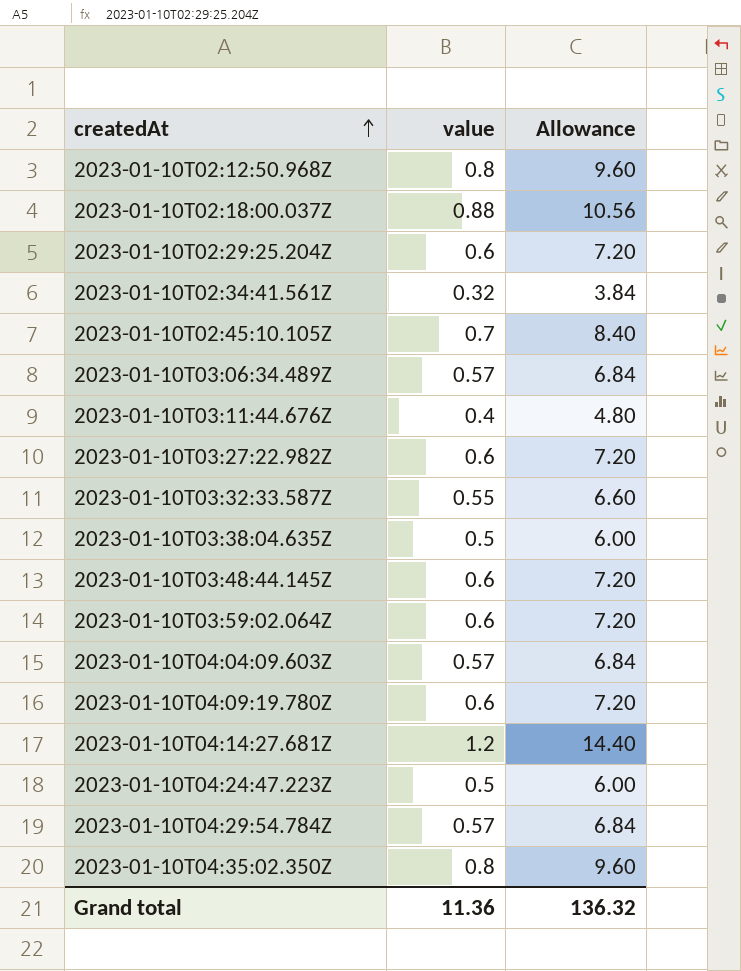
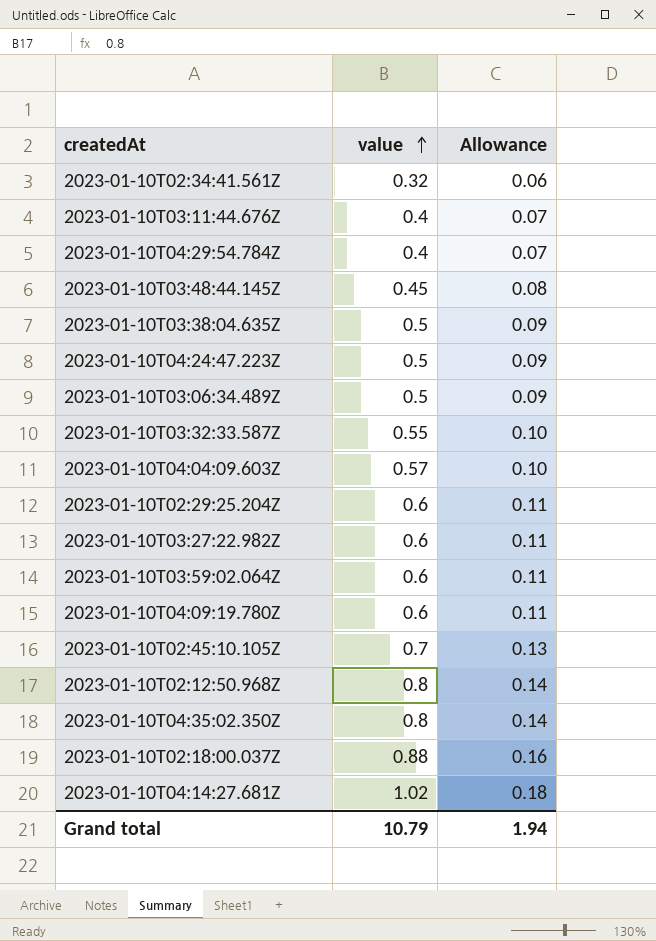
row order: createdAt ascending -> value ascending
column Allowance | formula: [value] * 12 -> [value] * 0.18
2023-01-10T04:29:54.784Z | value: 0.57 -> 0.4
2023-01-10T03:48:44.145Z | value: 0.6 -> 0.45
2023-01-10T03:06:34.489Z | value: 0.57 -> 0.5
2023-01-10T04:14:27.681Z | value: 1.2 -> 1.02
Grand total | value: 11.36 -> 10.79
Grand total | Allowance: 136.32 -> 1.94

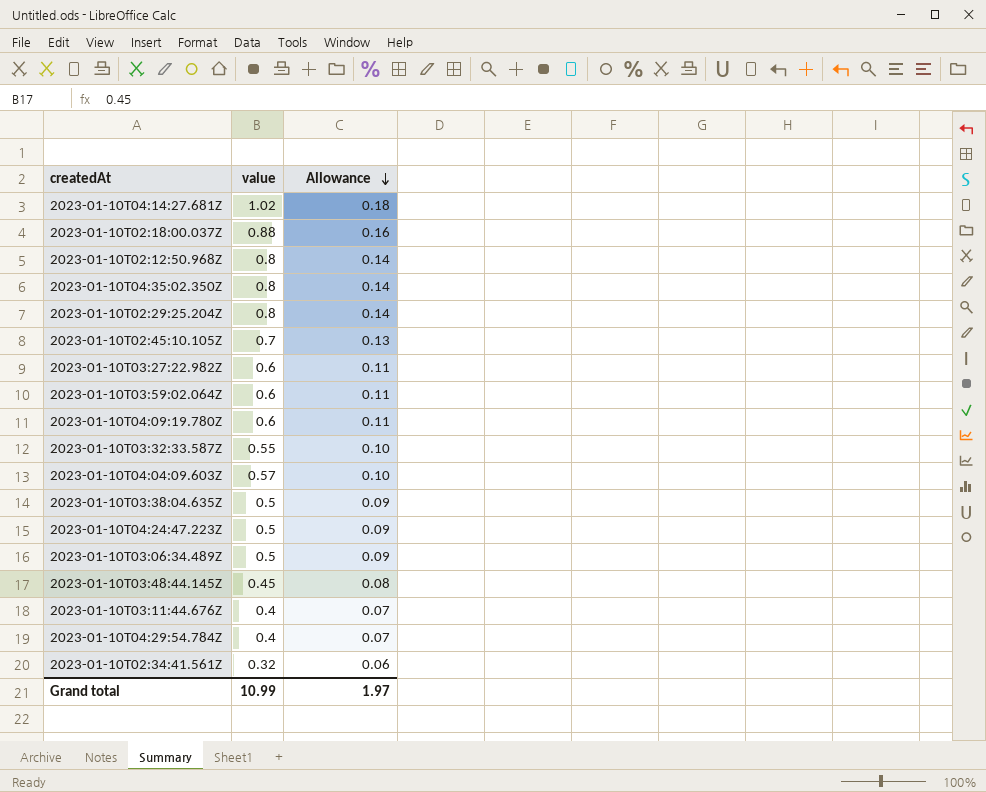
row order: value ascending -> Allowance descending
2023-01-10T02:29:25.204Z | value: 0.6 -> 0.8
2023-01-10T02:29:25.204Z | Allowance: 0.11 -> 0.14
Grand total | value: 10.79 -> 10.99
Grand total | Allowance: 1.94 -> 1.97

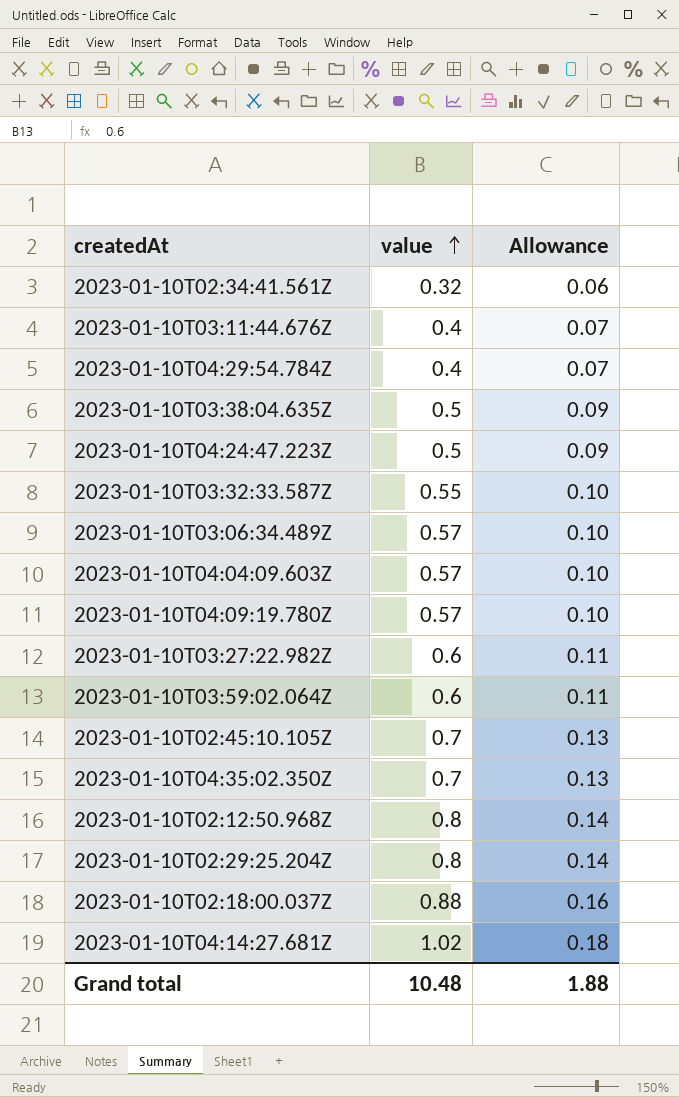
row order: Allowance descending -> value ascending
row 2023-01-10T03:48:44.145Z: 0.45 | 0.08 -> none
2023-01-10T03:06:34.489Z | value: 0.5 -> 0.57
2023-01-10T03:06:34.489Z | Allowance: 0.09 -> 0.10
2023-01-10T04:09:19.780Z | value: 0.6 -> 0.57
2023-01-10T04:09:19.780Z | Allowance: 0.11 -> 0.10
2023-01-10T04:35:02.350Z | value: 0.8 -> 0.7
2023-01-10T04:35:02.350Z | Allowance: 0.14 -> 0.13
Grand total | value: 10.99 -> 10.48
Grand total | Allowance: 1.97 -> 1.88

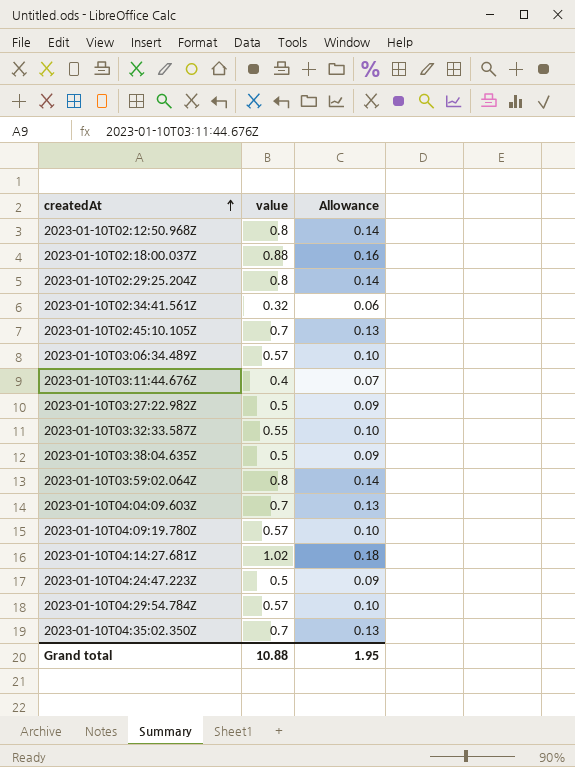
row order: value ascending -> createdAt ascending
2023-01-10T03:27:22.982Z | value: 0.6 -> 0.5
2023-01-10T03:27:22.982Z | Allowance: 0.11 -> 0.09
2023-01-10T03:59:02.064Z | value: 0.6 -> 0.8
2023-01-10T03:59:02.064Z | Allowance: 0.11 -> 0.14
2023-01-10T04:04:09.603Z | value: 0.57 -> 0.7
2023-01-10T04:04:09.603Z | Allowance: 0.10 -> 0.13
2023-01-10T04:29:54.784Z | value: 0.4 -> 0.57
2023-01-10T04:29:54.784Z | Allowance: 0.07 -> 0.10
Grand total | value: 10.48 -> 10.88
Grand total | Allowance: 1.88 -> 1.95

